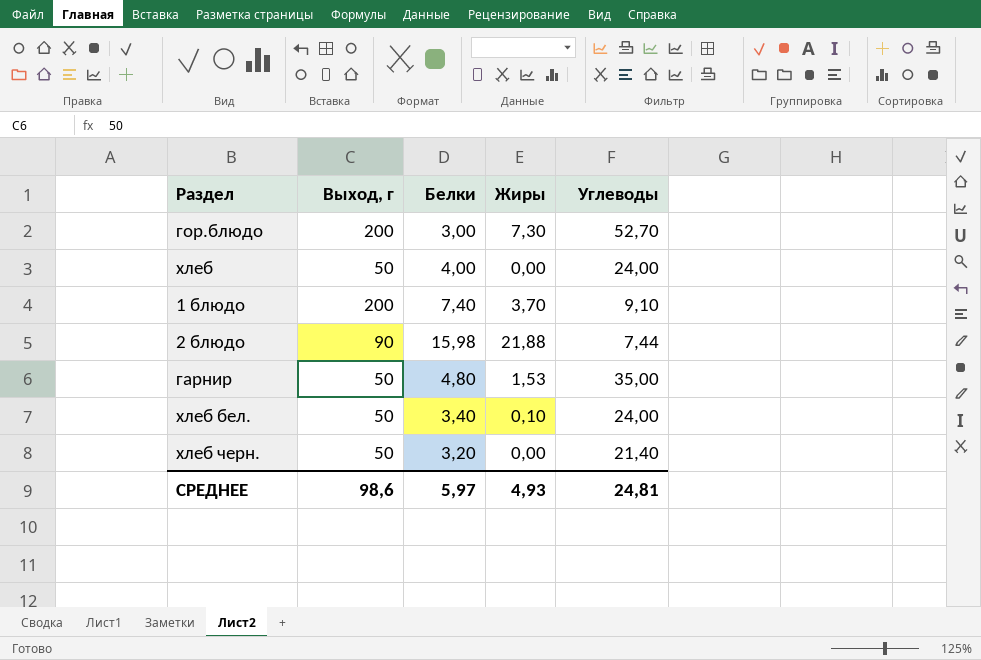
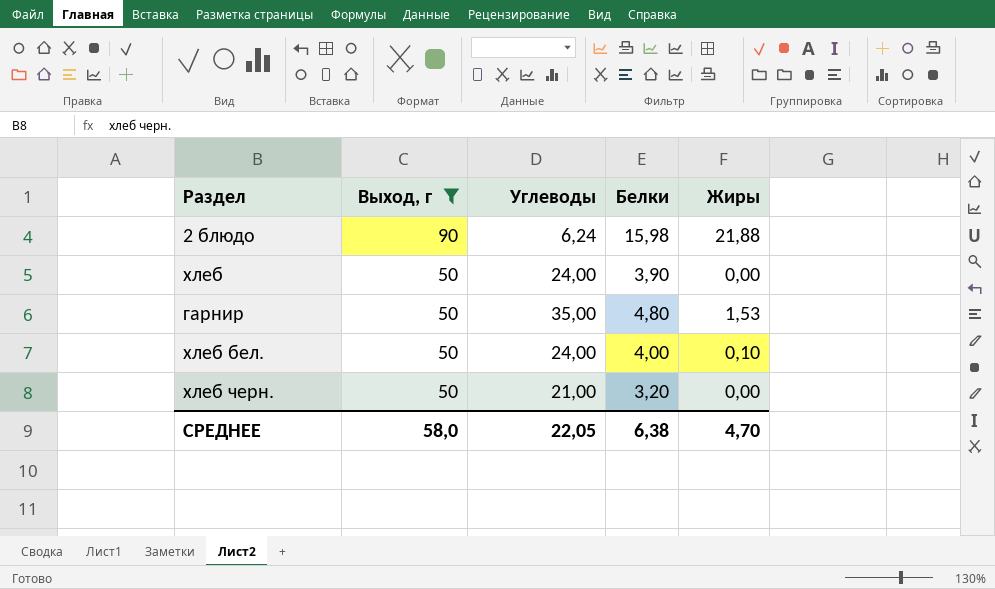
filter: none -> Выход, г != 200
row order: none -> Выход, г descending
column Углеводы | position: 5 -> 3
2 блюдо | Углеводы: 7,44 -> 6,24
хлеб | Белки: 4,00 -> 3,90
хлеб бел. | Белки: 3,40 -> 4,00
хлеб черн. | Углеводы: 21,40 -> 21,00
СРЕДНЕЕ | Выход, г: 98,6 -> 58,0
СРЕДНЕЕ | Углеводы: 24,81 -> 22,05
СРЕДНЕЕ | Белки: 5,97 -> 6,38
СРЕДНЕЕ | Жиры: 4,93 -> 4,70

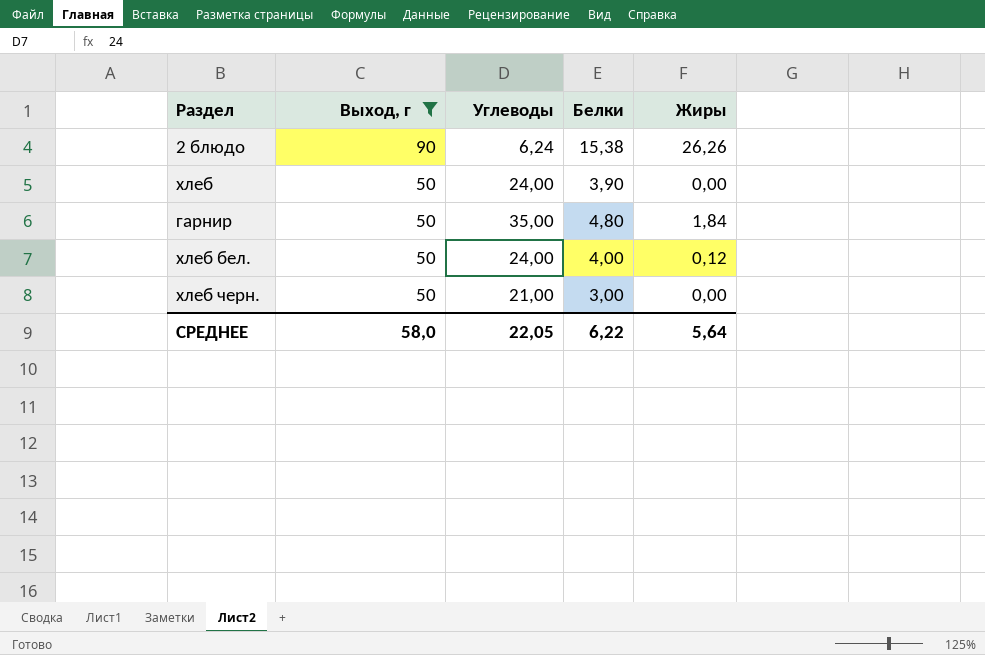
2 блюдо | Белки: 15,98 -> 15,38
2 блюдо | Жиры: 21,88 -> 26,26
гарнир | Жиры: 1,53 -> 1,84
хлеб бел. | Жиры: 0,10 -> 0,12
хлеб черн. | Белки: 3,20 -> 3,00
СРЕДНЕЕ | Белки: 6,38 -> 6,22
СРЕДНЕЕ | Жиры: 4,70 -> 5,64

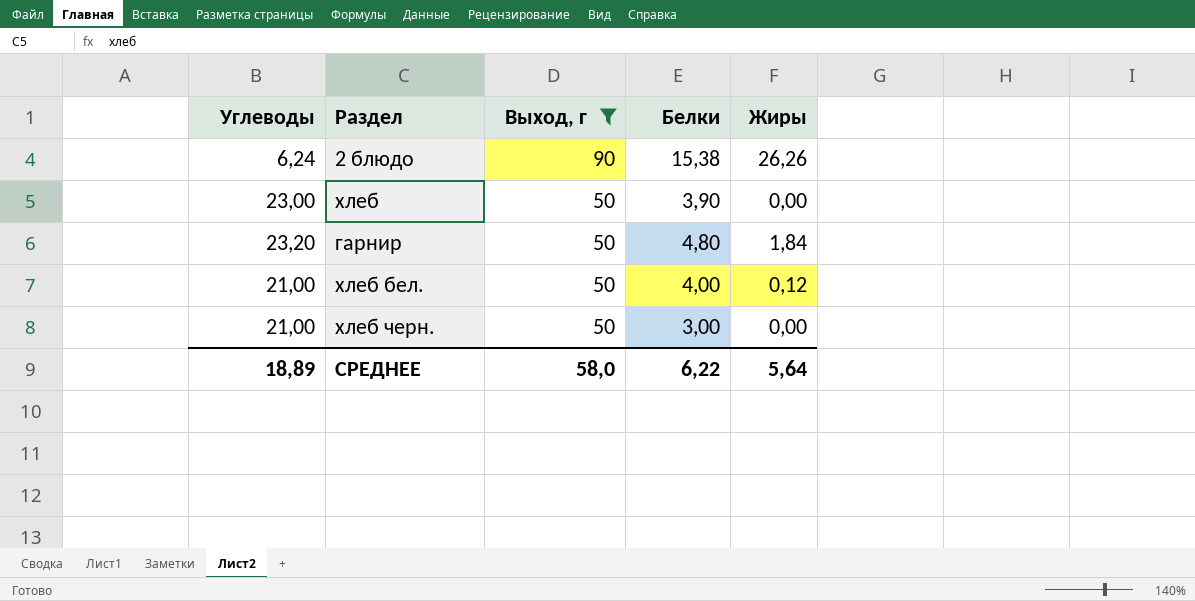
column Углеводы | position: 3 -> 1
хлеб | Углеводы: 24,00 -> 23,00
гарнир | Углеводы: 35,00 -> 23,20
хлеб бел. | Углеводы: 24,00 -> 21,00
СРЕДНЕЕ | Углеводы: 22,05 -> 18,89

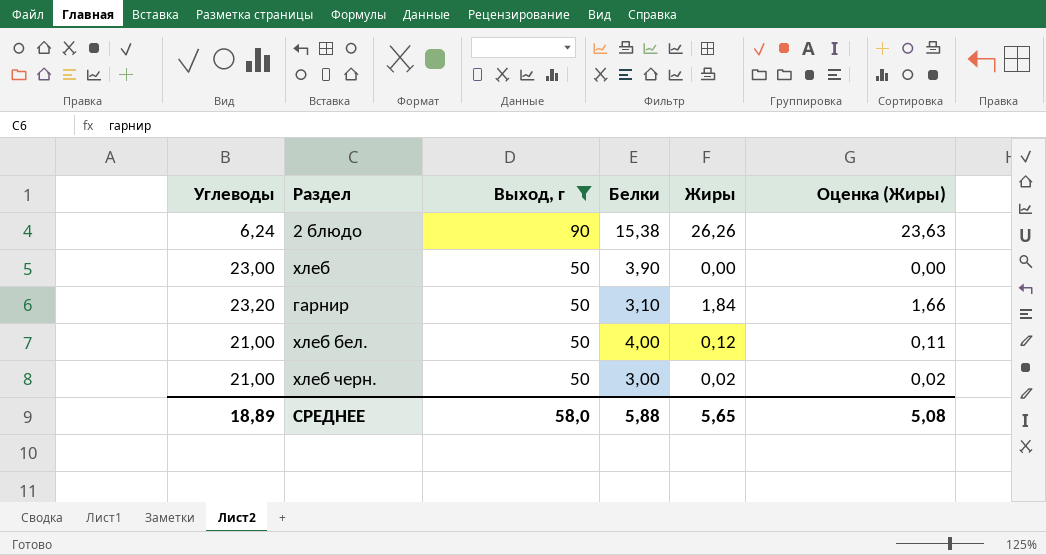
column Оценка (Жиры) | formula: none -> [Жиры] * 0,9
гарнир | Белки: 4,80 -> 3,10
хлеб черн. | Жиры: 0,00 -> 0,02
СРЕДНЕЕ | Белки: 6,22 -> 5,88
СРЕДНЕЕ | Жиры: 5,64 -> 5,65

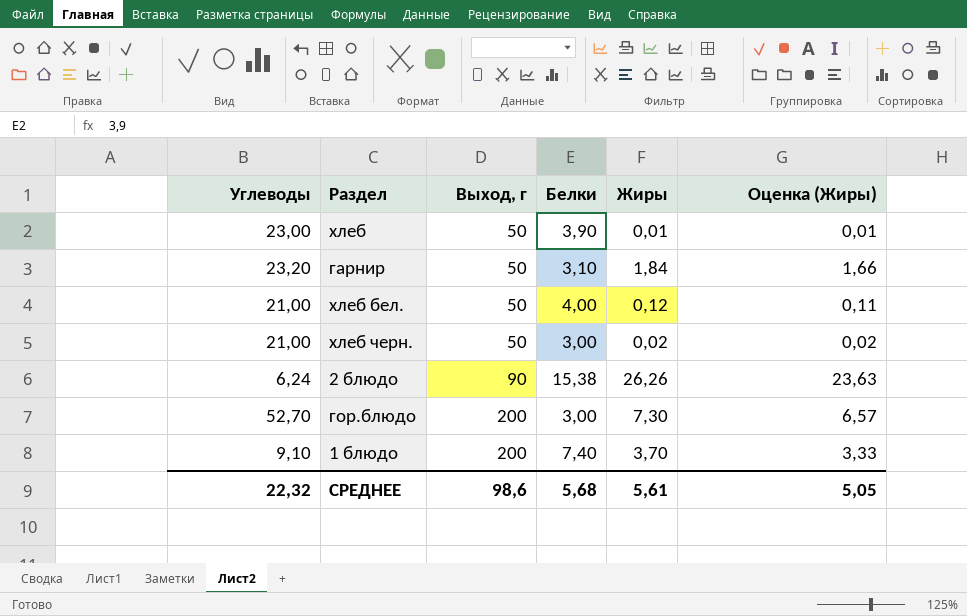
filter: Выход, г != 200 -> none
row order: Выход, г descending -> Выход, г ascending
хлеб | Жиры: 0,00 -> 0,01
хлеб | Оценка (Жиры): 0,00 -> 0,01
СРЕДНЕЕ | Углеводы: 18,89 -> 22,32
СРЕДНЕЕ | Выход, г: 58,0 -> 98,6
СРЕДНЕЕ | Белки: 5,88 -> 5,68
СРЕДНЕЕ | Жиры: 5,65 -> 5,61
СРЕДНЕЕ | Оценка (Жиры): 5,08 -> 5,05

